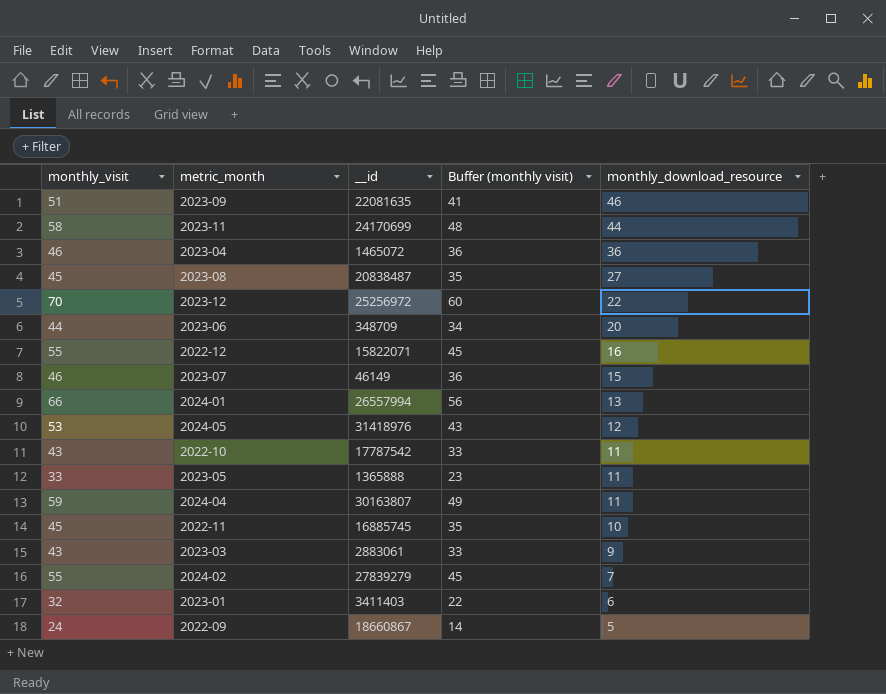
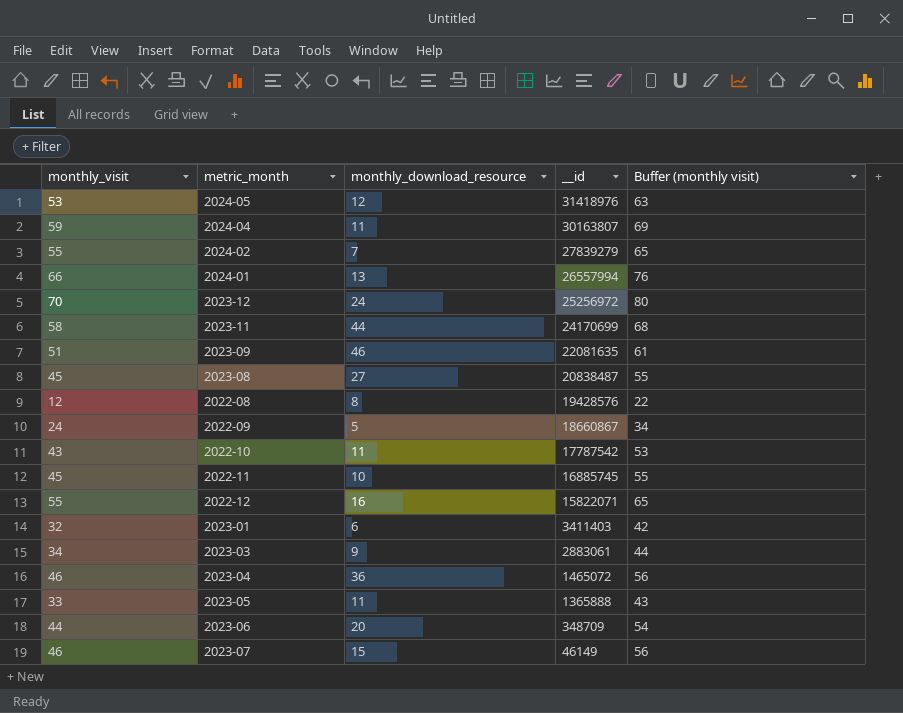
row order: monthly_download_resource descending -> __id descending
column monthly_download_resource | position: 5 -> 3
column Buffer (monthly visit) | formula: [monthly_visit] - 10 -> [monthly_visit] + 10
2023-12 | monthly_download_resource: 22 -> 24
row 2022-08: none -> 12 | 8 | 19428576 | 22
2023-03 | monthly_visit: 43 -> 34

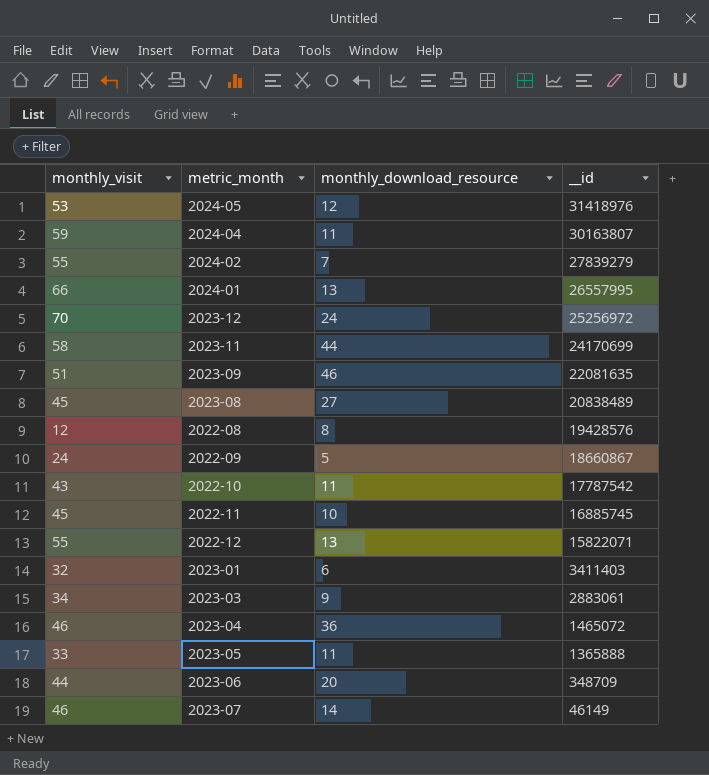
column Buffer (monthly visit) | formula: [monthly_visit] + 10 -> none
2024-01 | __id: 26557994 -> 26557995
2023-08 | __id: 20838487 -> 20838489
2022-12 | monthly_download_resource: 16 -> 13
2023-07 | monthly_download_resource: 15 -> 14

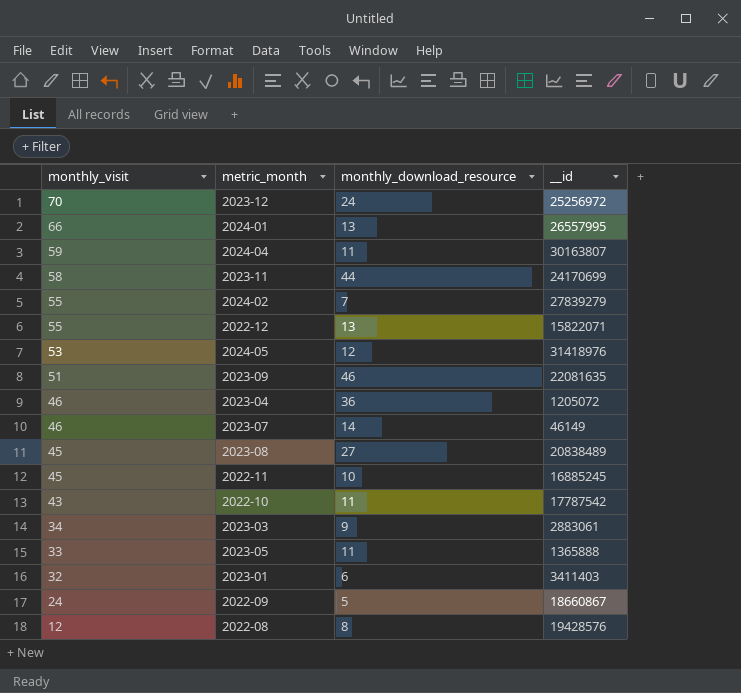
row order: __id descending -> monthly_visit descending
row 2023-06: 44 | 20 | 348709 -> none
2023-04 | __id: 1465072 -> 1205072
2022-11 | __id: 16885745 -> 16885245

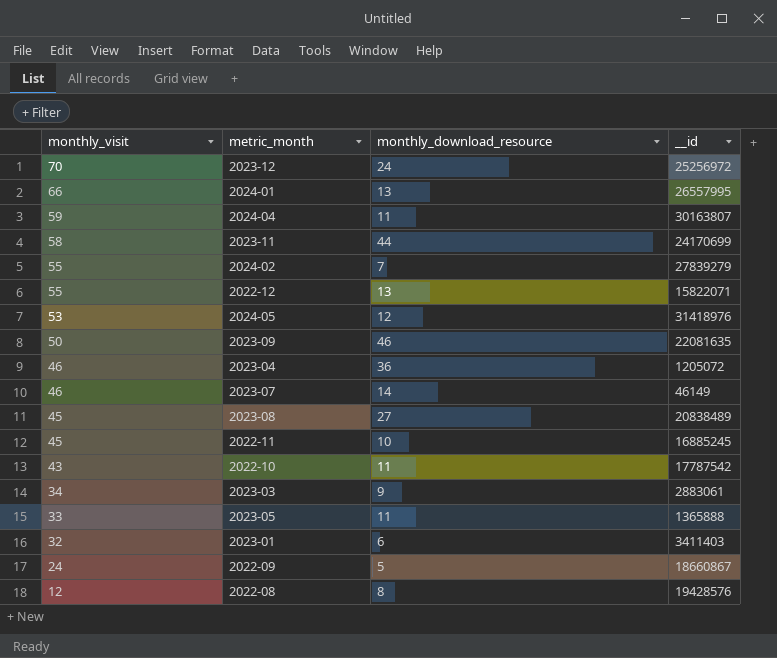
2023-09 | monthly_visit: 51 -> 50

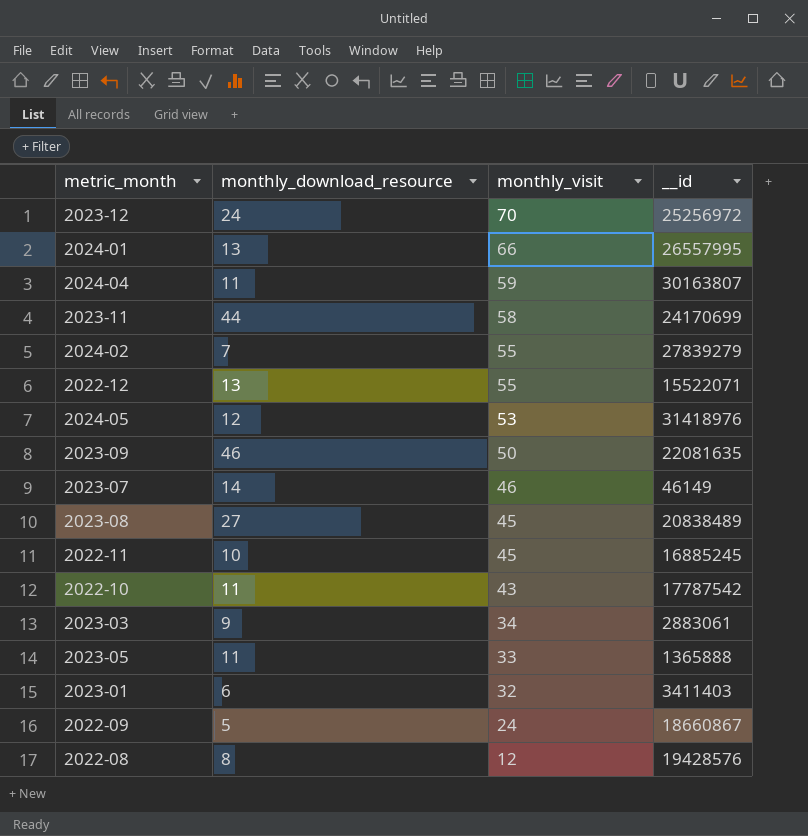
column monthly_visit | position: 1 -> 3
row 2023-04: 46 | 36 | 1205072 -> none
2022-12 | __id: 15822071 -> 15522071

